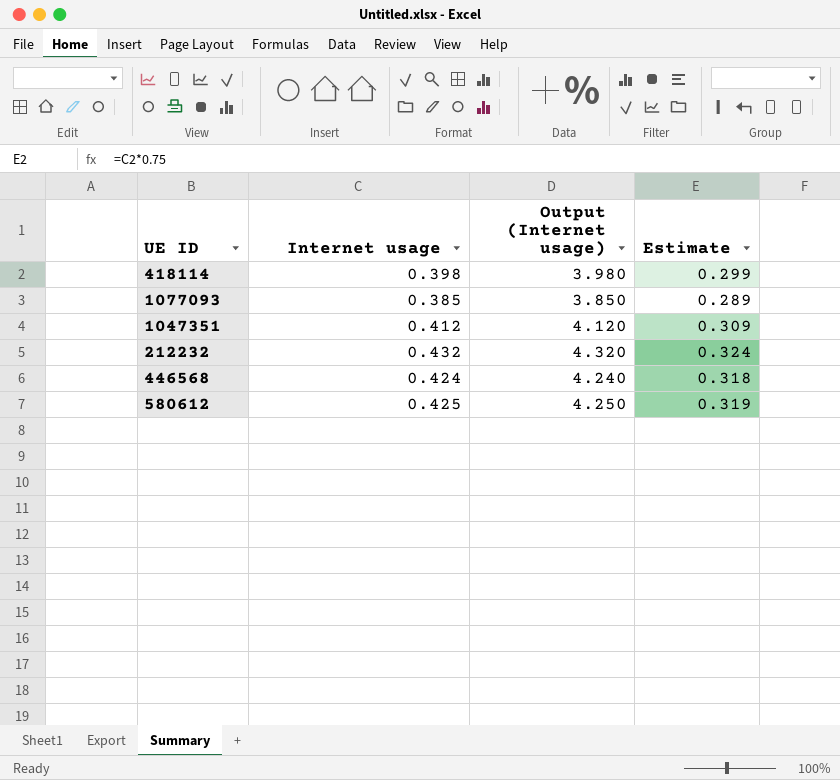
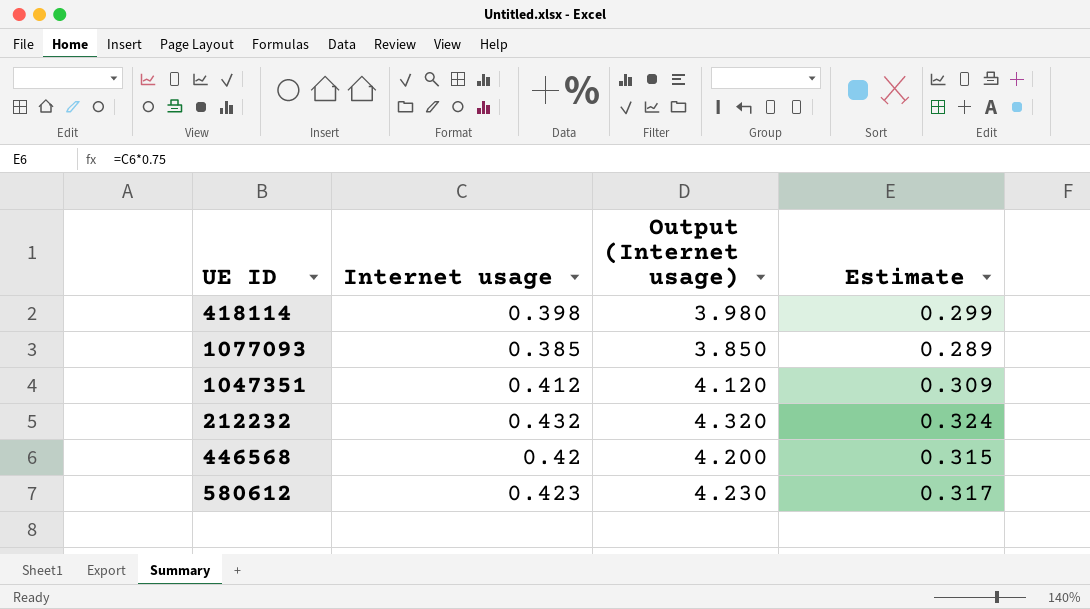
446568 | Internet usage: 0.424 -> 0.42
446568 | Output (Internet usage): 4.240 -> 4.200
446568 | Estimate: 0.318 -> 0.315
580612 | Internet usage: 0.425 -> 0.423
580612 | Output (Internet usage): 4.250 -> 4.230
580612 | Estimate: 0.319 -> 0.317

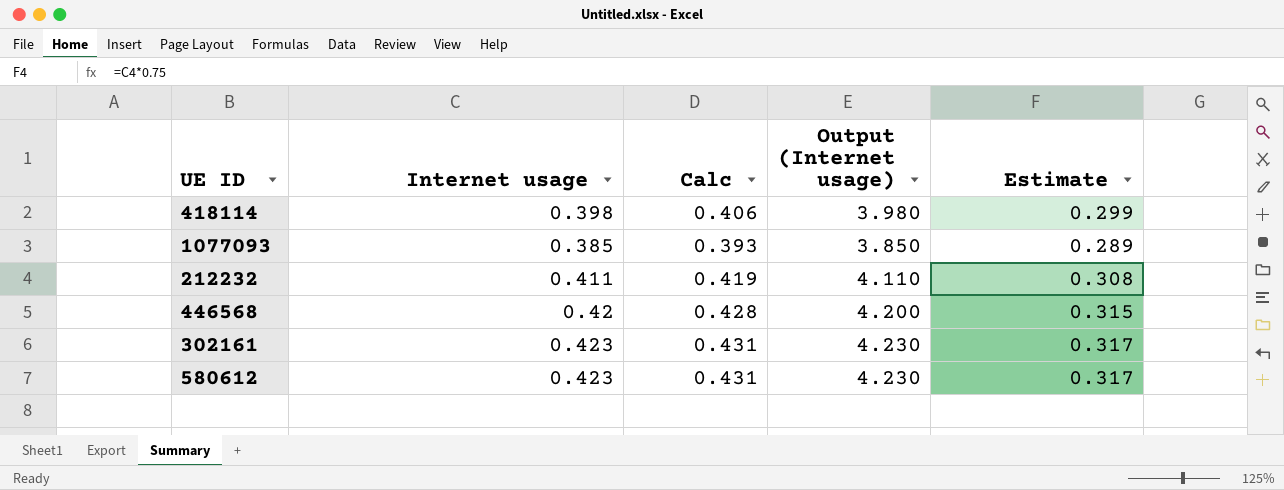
column Calc | formula: none -> [Internet usage] * 1.02
row 1047351: 0.412 | 4.120 | 0.309 -> none
212232 | Internet usage: 0.432 -> 0.411
212232 | Output (Internet usage): 4.320 -> 4.110
212232 | Estimate: 0.324 -> 0.308
row 302161: none -> 0.423 | 0.431 | 4.230 | 0.317

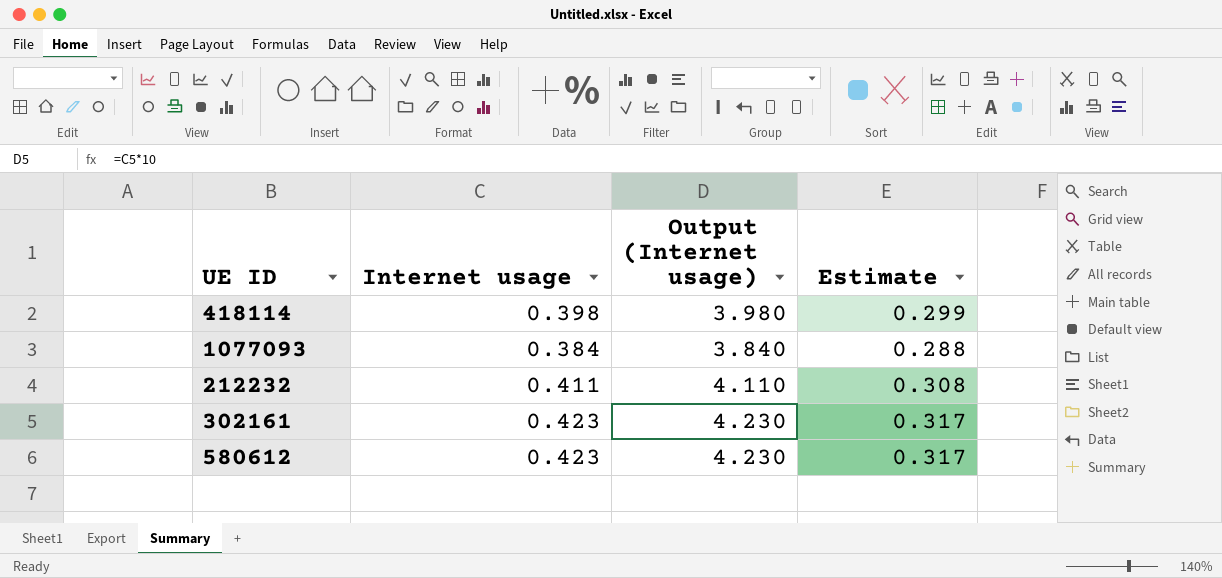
column Calc | formula: [Internet usage] * 1.02 -> none
row 446568: 0.42 | 0.428 | 4.200 | 0.315 -> none
1077093 | Internet usage: 0.385 -> 0.384
1077093 | Output (Internet usage): 3.850 -> 3.840
1077093 | Estimate: 0.289 -> 0.288

